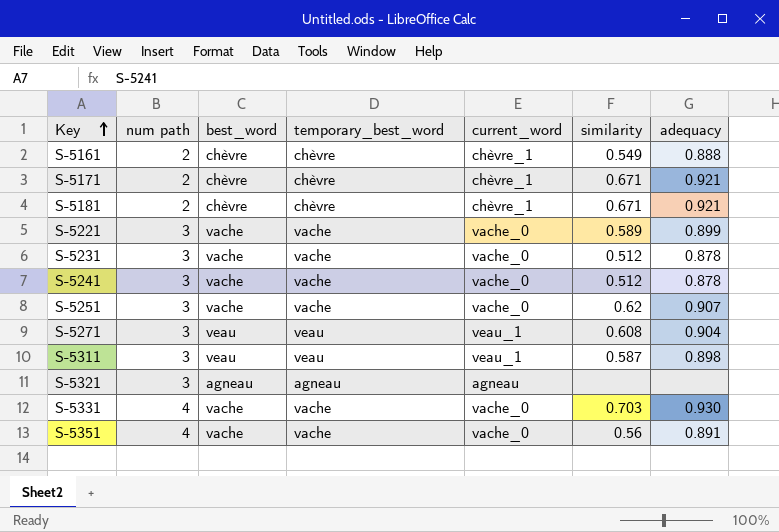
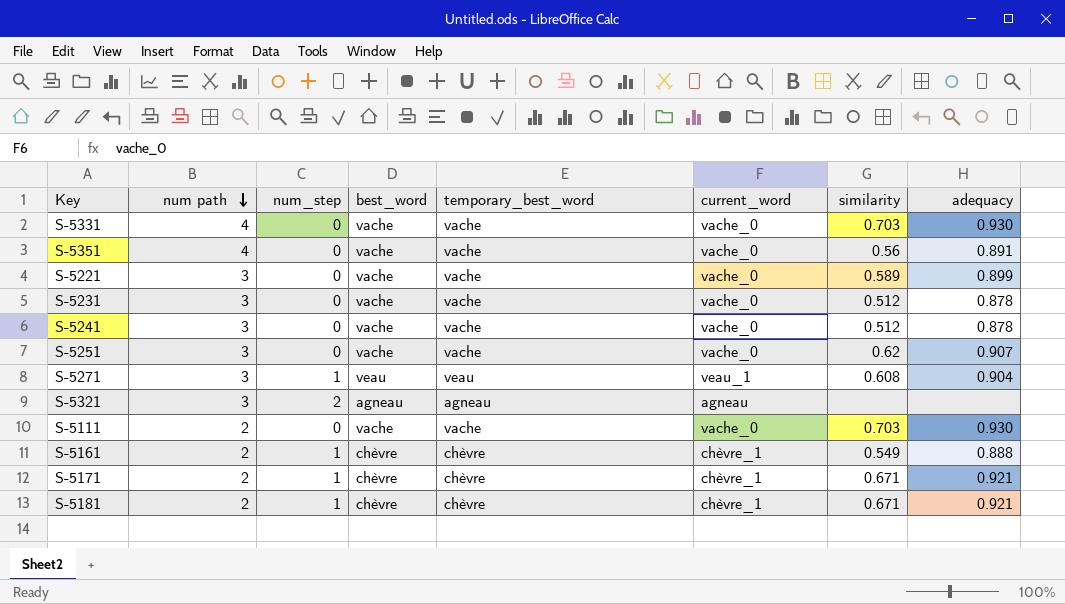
row order: Key ascending -> num path descending
column num_step | position: none -> 3
row S-5311: 3 | veau | veau | veau_1 | 0.587 | 0.898 -> none
row S-5111: none -> 2 | 0 | vache | vache | vache_0 | 0.703 | 0.930

